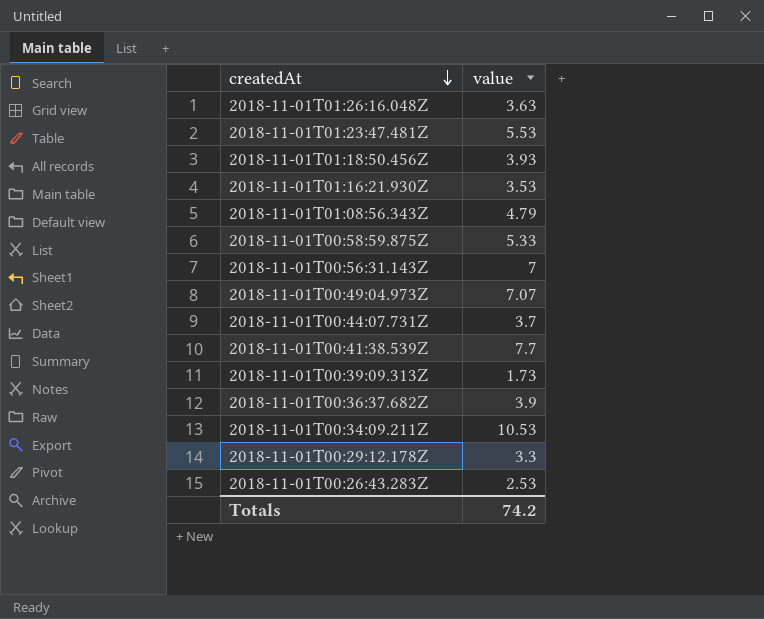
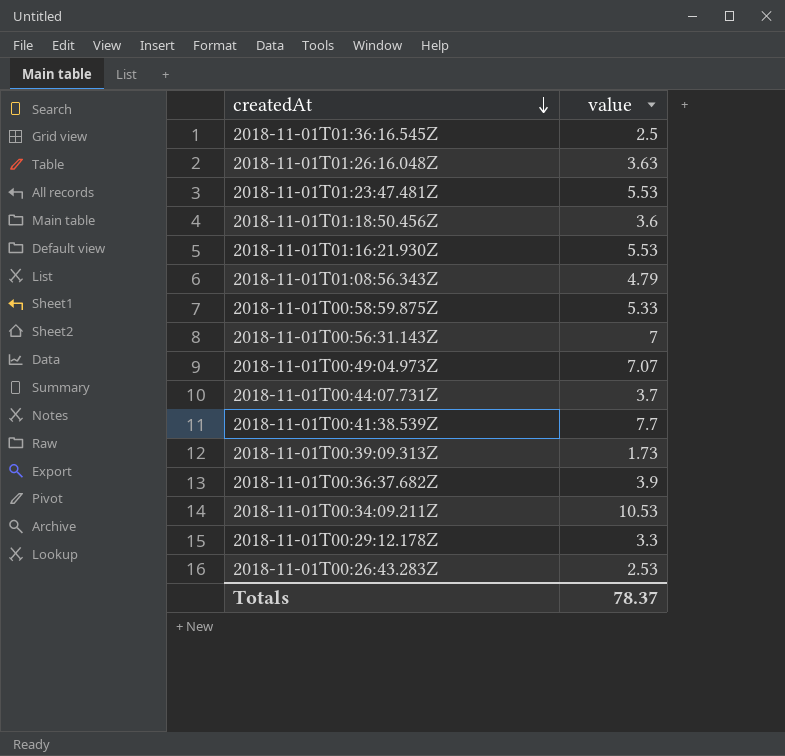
row 2018-11-01T01:36:16.545Z: none -> 2.5
2018-11-01T01:18:50.456Z | value: 3.93 -> 3.6
2018-11-01T01:16:21.930Z | value: 3.53 -> 5.53
Totals | value: 74.2 -> 78.37

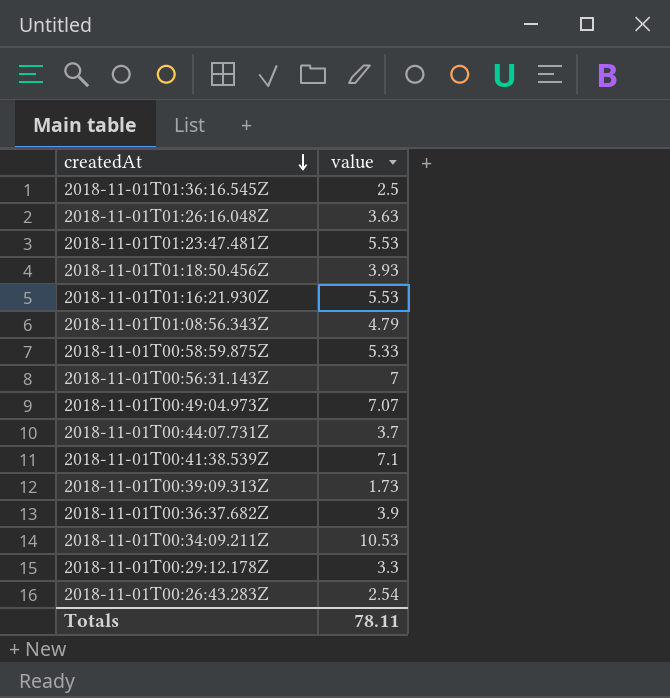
2018-11-01T01:18:50.456Z | value: 3.6 -> 3.93
2018-11-01T00:41:38.539Z | value: 7.7 -> 7.1
2018-11-01T00:26:43.283Z | value: 2.53 -> 2.54
Totals | value: 78.37 -> 78.11

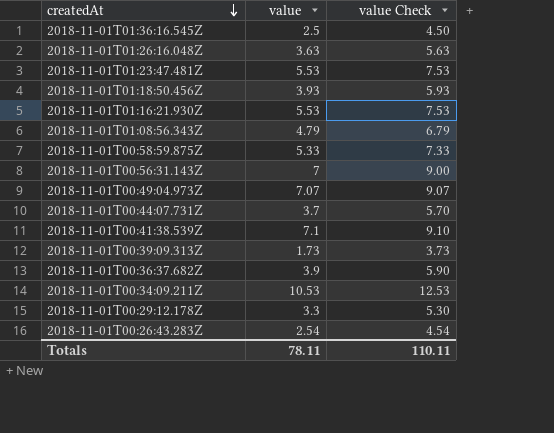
column value Check | formula: none -> [value] + 2

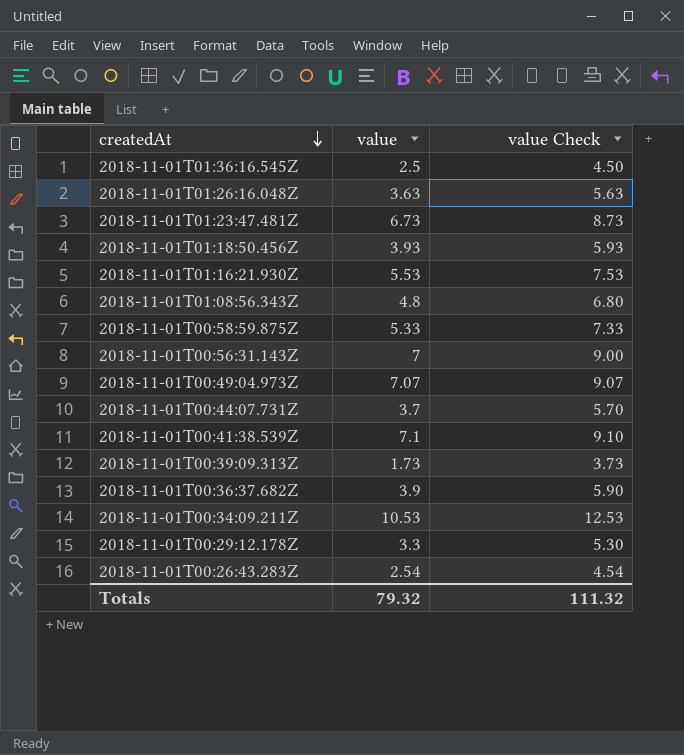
2018-11-01T01:23:47.481Z | value: 5.53 -> 6.73
2018-11-01T01:23:47.481Z | value Check: 7.53 -> 8.73
2018-11-01T01:08:56.343Z | value: 4.79 -> 4.8
2018-11-01T01:08:56.343Z | value Check: 6.79 -> 6.80
Totals | value: 78.11 -> 79.32
Totals | value Check: 110.11 -> 111.32

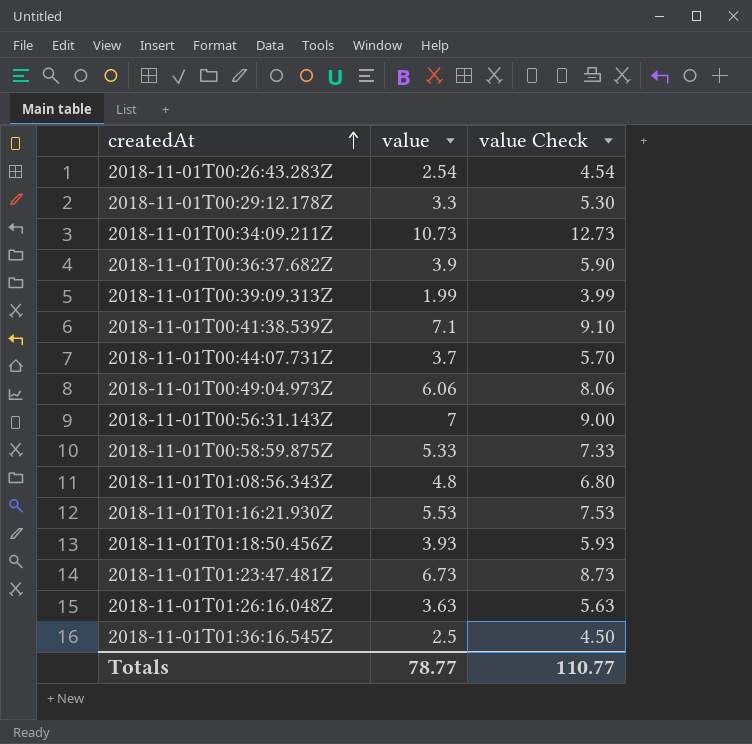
row order: createdAt descending -> createdAt ascending
2018-11-01T00:34:09.211Z | value: 10.53 -> 10.73
2018-11-01T00:34:09.211Z | value Check: 12.53 -> 12.73
2018-11-01T00:39:09.313Z | value: 1.73 -> 1.99
2018-11-01T00:39:09.313Z | value Check: 3.73 -> 3.99
2018-11-01T00:49:04.973Z | value: 7.07 -> 6.06
2018-11-01T00:49:04.973Z | value Check: 9.07 -> 8.06
Totals | value: 79.32 -> 78.77
Totals | value Check: 111.32 -> 110.77

